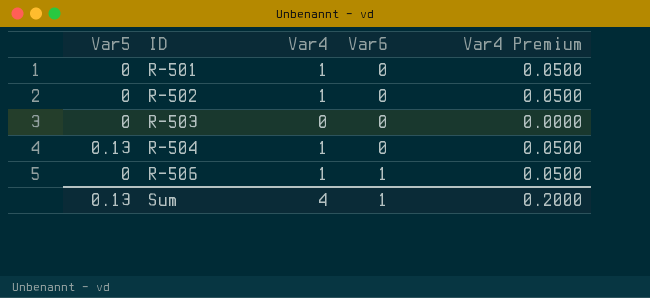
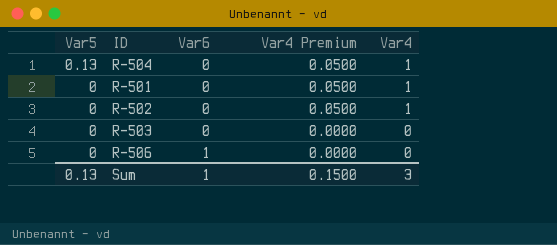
row order: ID ascending -> Var5 descending
column Var4 | position: 3 -> 5
R-506 | Var4 Premium: 0.0500 -> 0.0000
R-506 | Var4: 1 -> 0
Sum | Var4 Premium: 0.2000 -> 0.1500
Sum | Var4: 4 -> 3

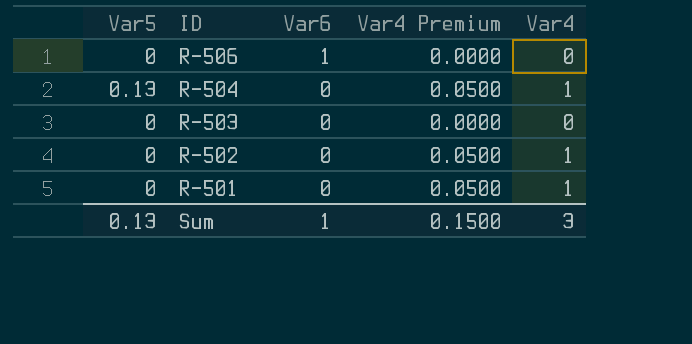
row order: Var5 descending -> ID descending

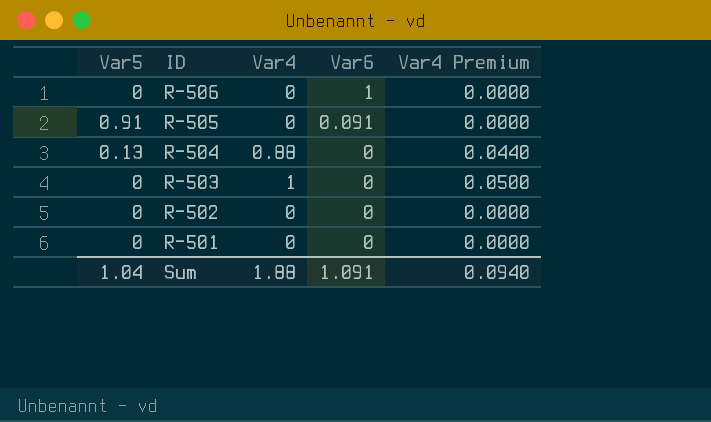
column Var4 | position: 5 -> 3
row R-505: none -> 0.91 | 0 | 0.091 | 0.0000
R-504 | Var4: 1 -> 0.88
R-504 | Var4 Premium: 0.0500 -> 0.0440
R-503 | Var4: 0 -> 1
R-503 | Var4 Premium: 0.0000 -> 0.0500
R-502 | Var4: 1 -> 0
R-502 | Var4 Premium: 0.0500 -> 0.0000
R-501 | Var4: 1 -> 0
R-501 | Var4 Premium: 0.0500 -> 0.0000
Sum | Var5: 0.13 -> 1.04
Sum | Var4: 3 -> 1.88
Sum | Var6: 1 -> 1.091
Sum | Var4 Premium: 0.1500 -> 0.0940

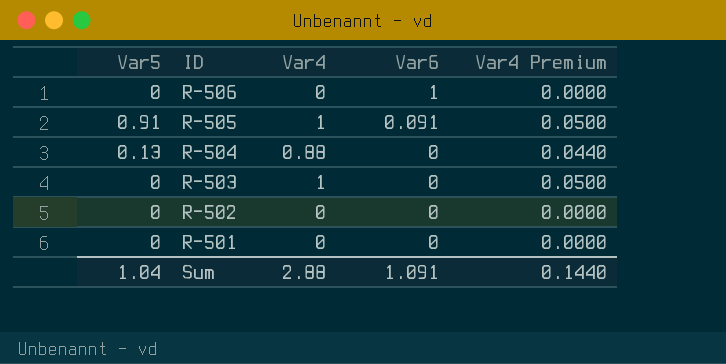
R-505 | Var4: 0 -> 1
R-505 | Var4 Premium: 0.0000 -> 0.0500
Sum | Var4: 1.88 -> 2.88
Sum | Var4 Premium: 0.0940 -> 0.1440

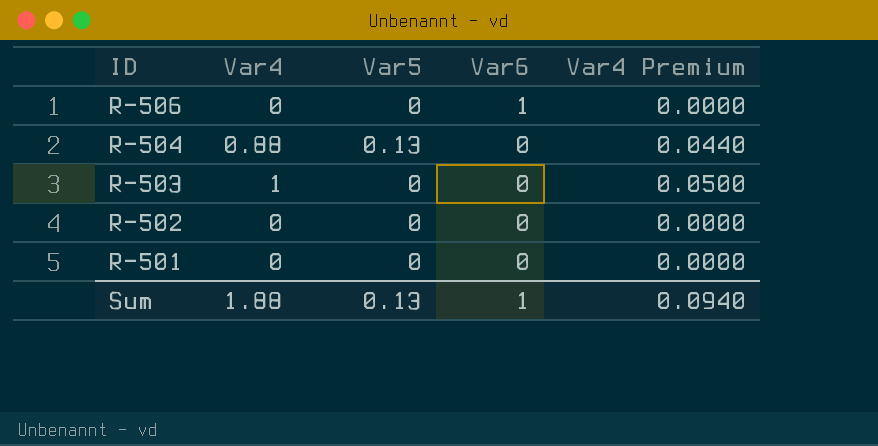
column Var5 | position: 1 -> 3
row R-505: 0.91 | 1 | 0.091 | 0.0500 -> none
Sum | Var4: 2.88 -> 1.88
Sum | Var5: 1.04 -> 0.13
Sum | Var6: 1.091 -> 1
Sum | Var4 Premium: 0.1440 -> 0.0940

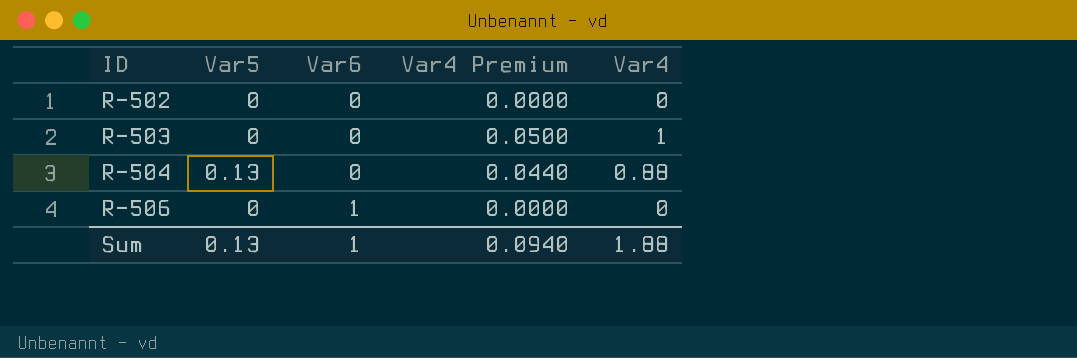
row order: ID descending -> ID ascending
column Var4 | position: 2 -> 5
row R-501: 0 | 0 | 0 | 0.0000 -> none

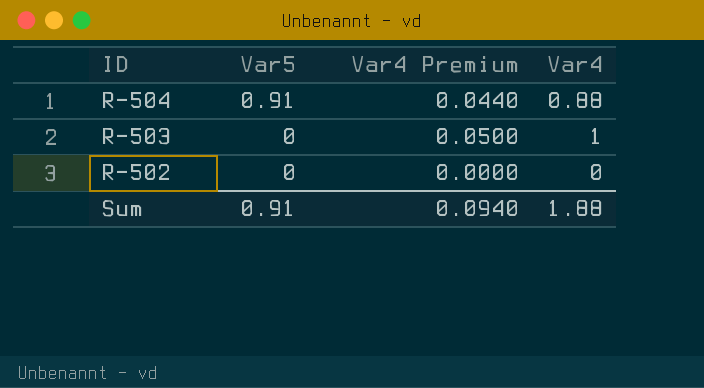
row order: ID ascending -> ID descending
column Var6 | position: 3 -> none
row R-506: 0 | 1 | 0.0000 | 0 -> none
R-504 | Var5: 0.13 -> 0.91
Sum | Var5: 0.13 -> 0.91

